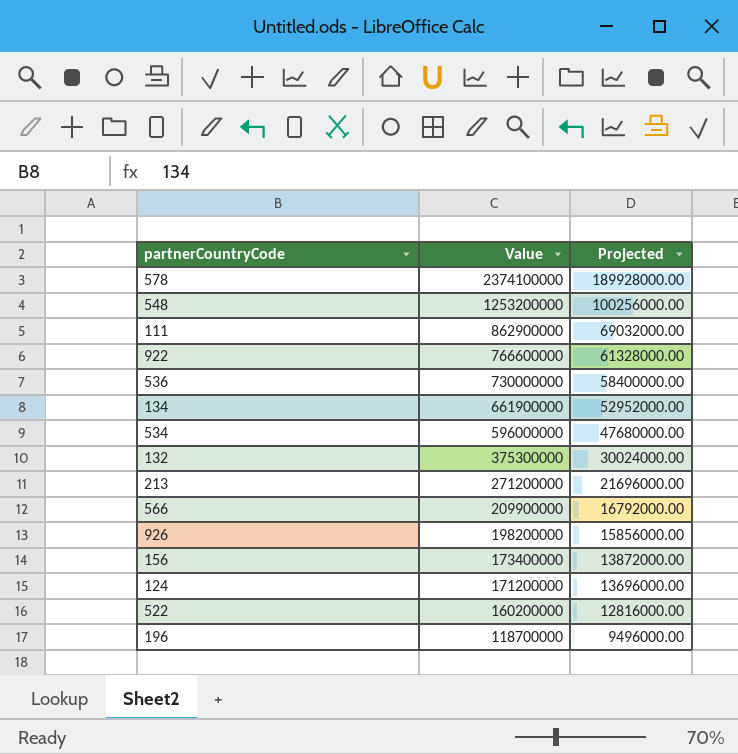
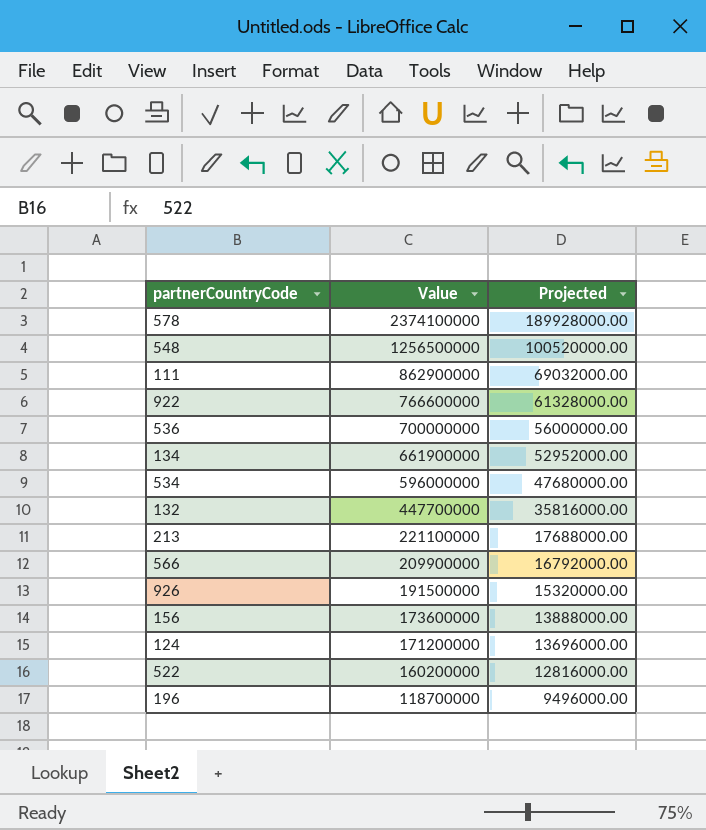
548 | Value: 1253200000 -> 1256500000
548 | Projected: 100256000.00 -> 100520000.00
536 | Value: 730000000 -> 700000000
536 | Projected: 58400000.00 -> 56000000.00
132 | Value: 375300000 -> 447700000
132 | Projected: 30024000.00 -> 35816000.00
213 | Value: 271200000 -> 221100000
213 | Projected: 21696000.00 -> 17688000.00
926 | Value: 198200000 -> 191500000
926 | Projected: 15856000.00 -> 15320000.00
156 | Value: 173400000 -> 173600000
156 | Projected: 13872000.00 -> 13888000.00

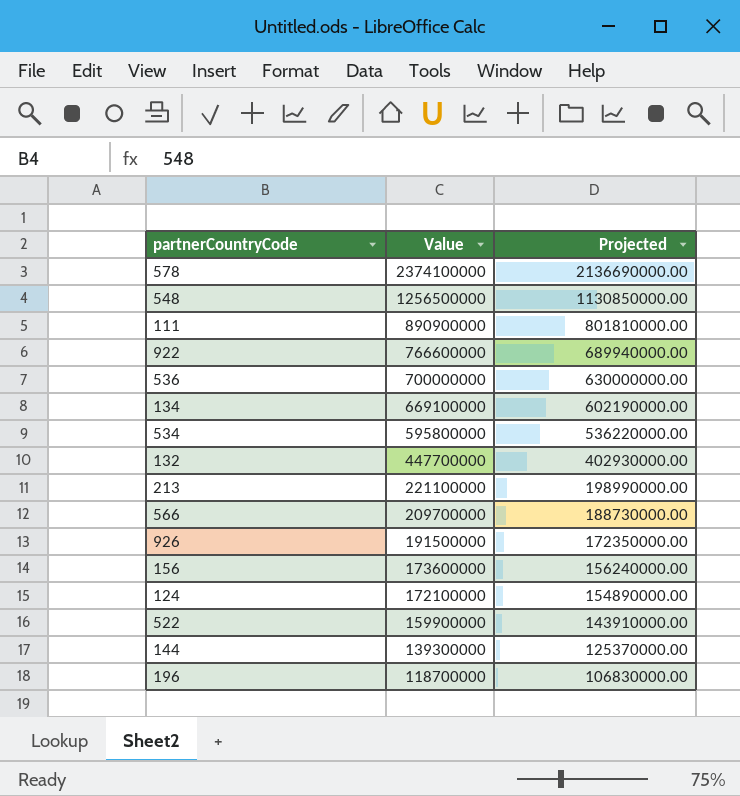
column Projected | formula: [Value] * 0.08 -> [Value] * 0.9
111 | Value: 862900000 -> 890900000
134 | Value: 661900000 -> 669100000
534 | Value: 596000000 -> 595800000
566 | Value: 209900000 -> 209700000
124 | Value: 171200000 -> 172100000
522 | Value: 160200000 -> 159900000
row 144: none -> 139300000 | 125370000.00

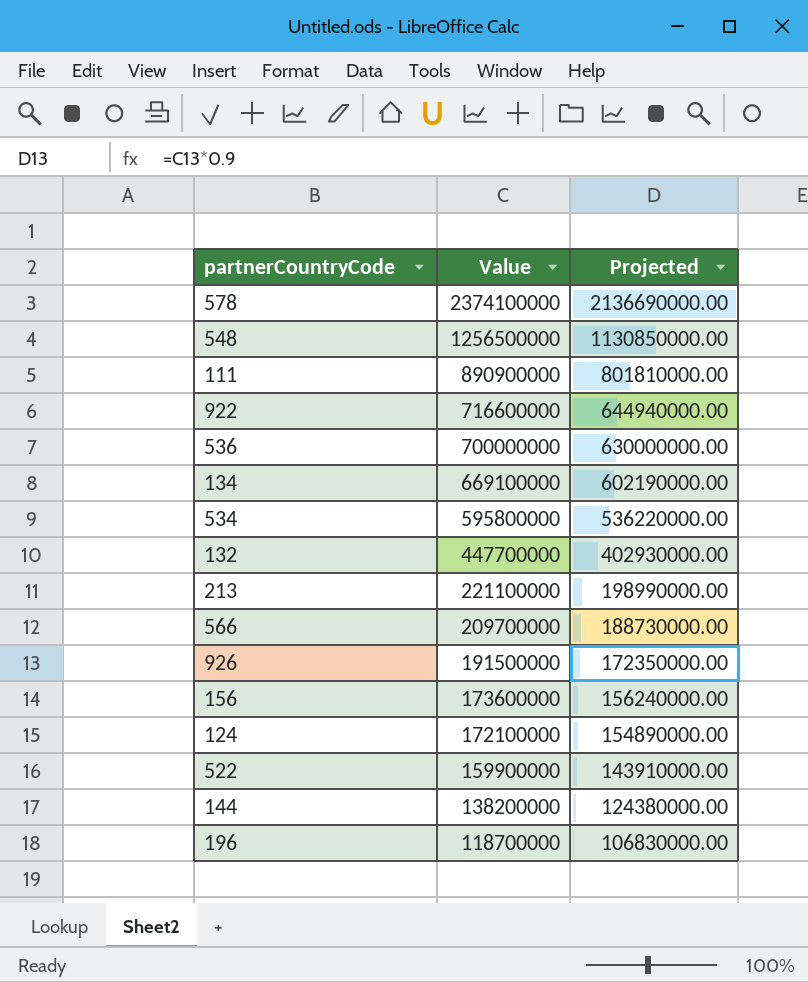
922 | Value: 766600000 -> 716600000
922 | Projected: 689940000.00 -> 644940000.00
144 | Value: 139300000 -> 138200000
144 | Projected: 125370000.00 -> 124380000.00

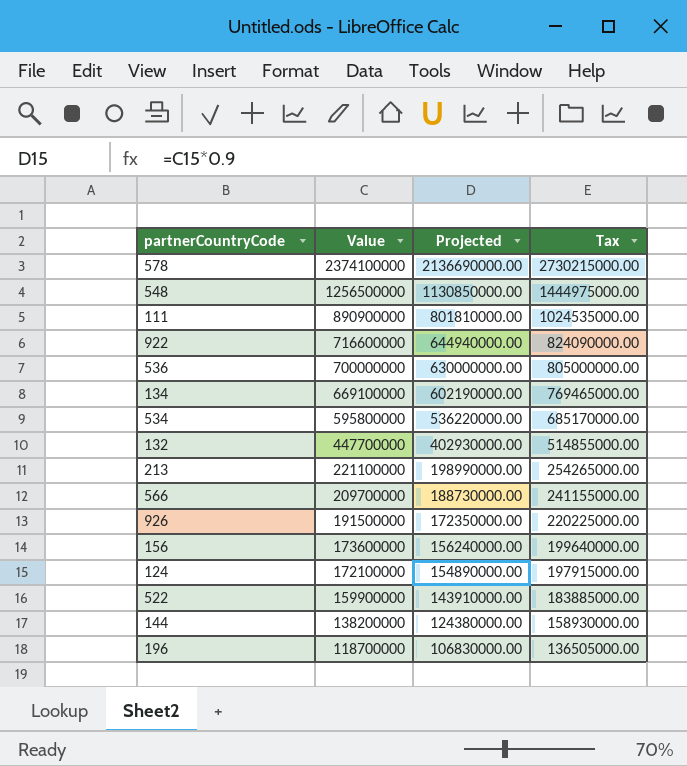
column Tax | formula: none -> [Value] * 1.15

